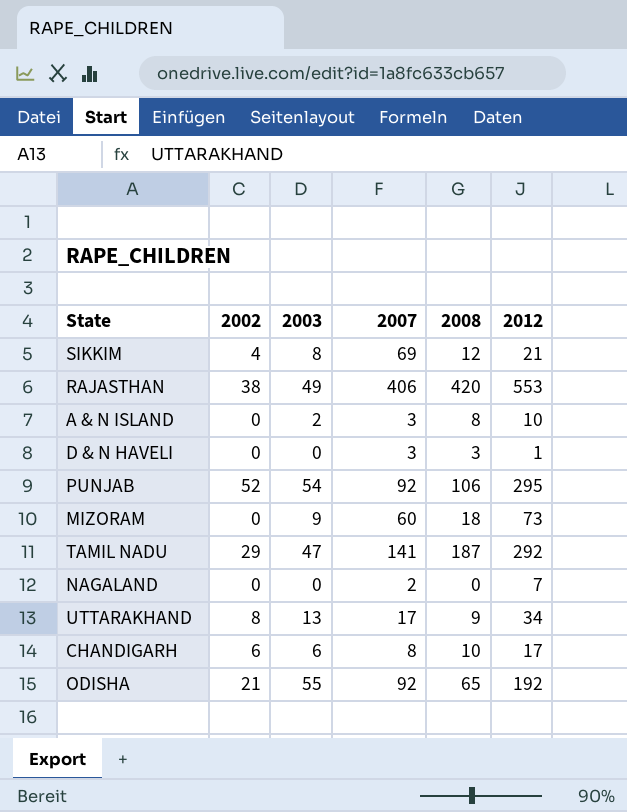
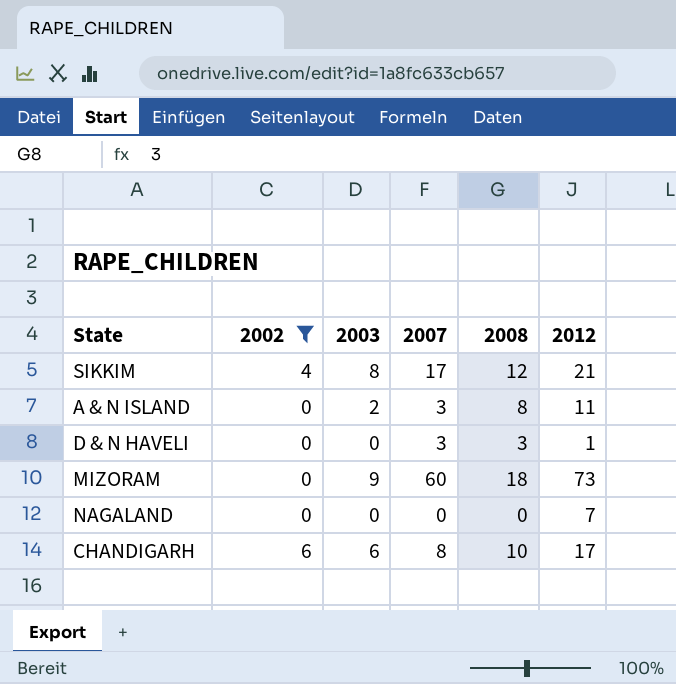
filter: none -> 2002 <= 6
SIKKIM | 2007: 69 -> 17
A & N ISLAND | 2012: 10 -> 11
NAGALAND | 2007: 2 -> 0

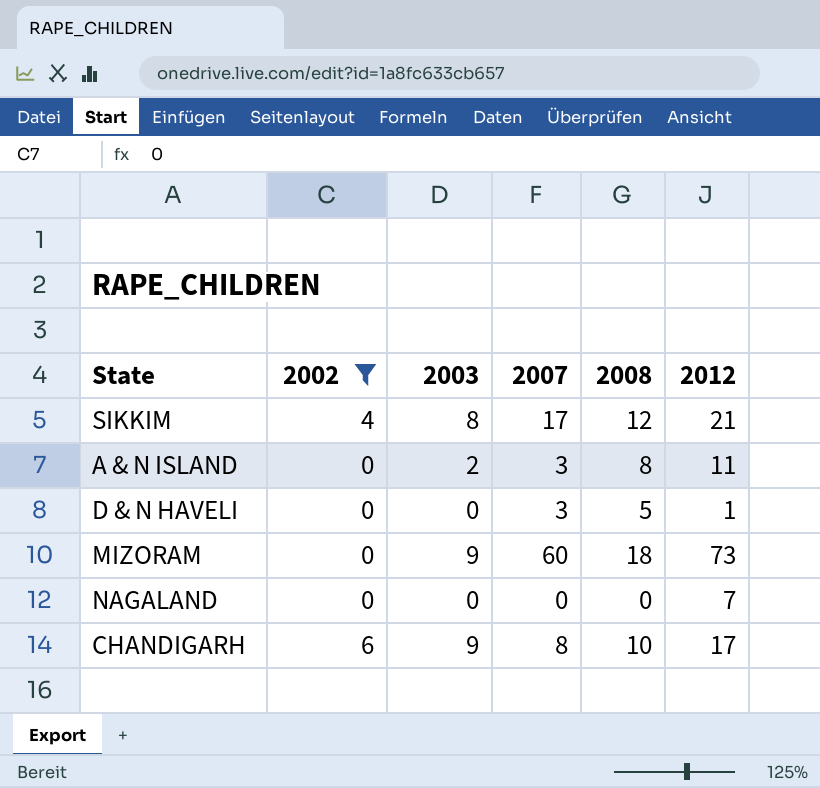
D & N HAVELI | 2008: 3 -> 5
CHANDIGARH | 2003: 6 -> 9

